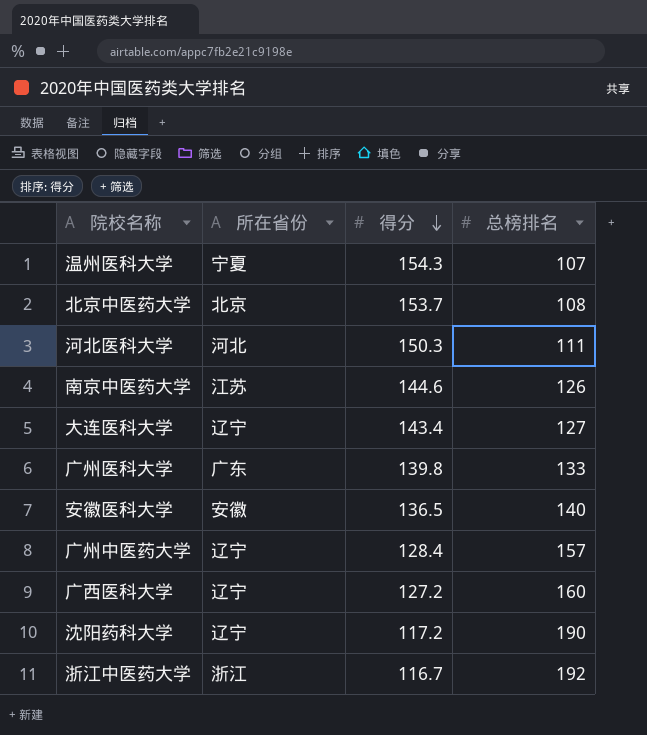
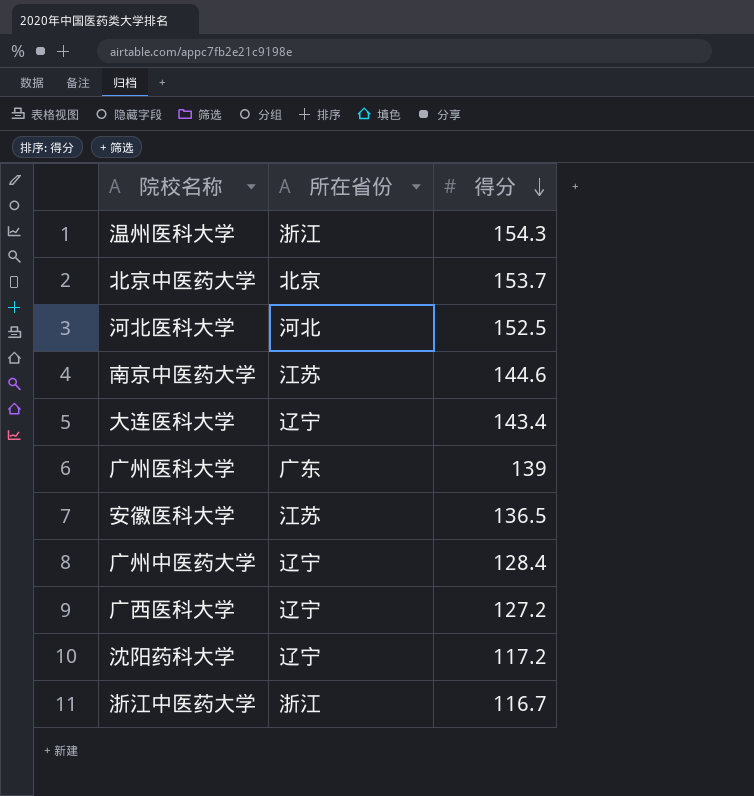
column 总榜排名 | position: 4 -> none
温州医科大学 | 所在省份: 宁夏 -> 浙江
河北医科大学 | 得分: 150.3 -> 152.5
广州医科大学 | 得分: 139.8 -> 139
安徽医科大学 | 所在省份: 安徽 -> 江苏

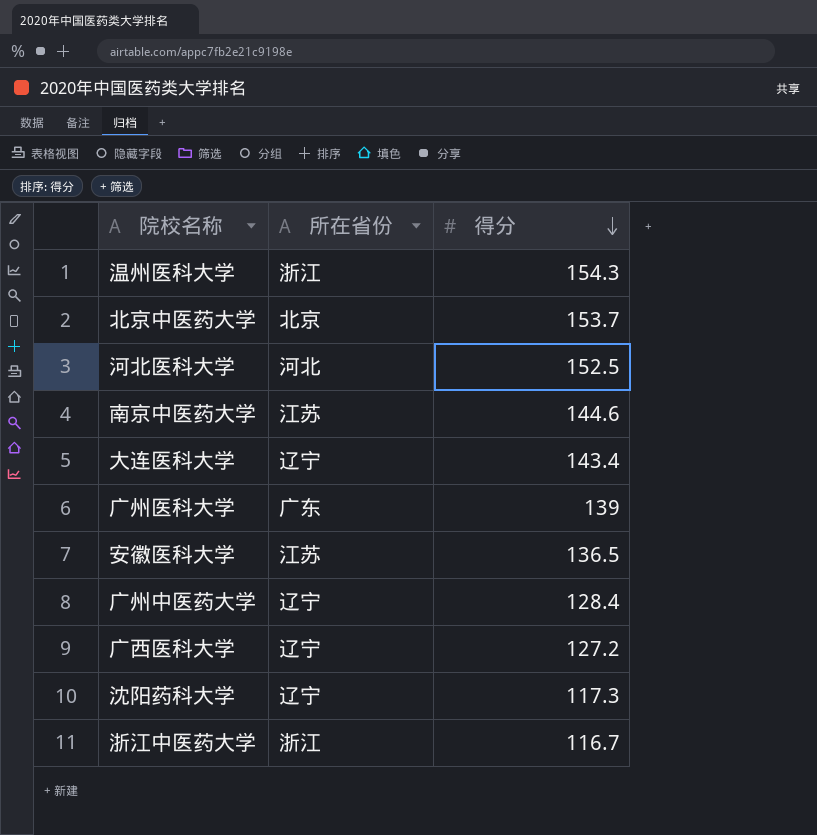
沈阳药科大学 | 得分: 117.2 -> 117.3

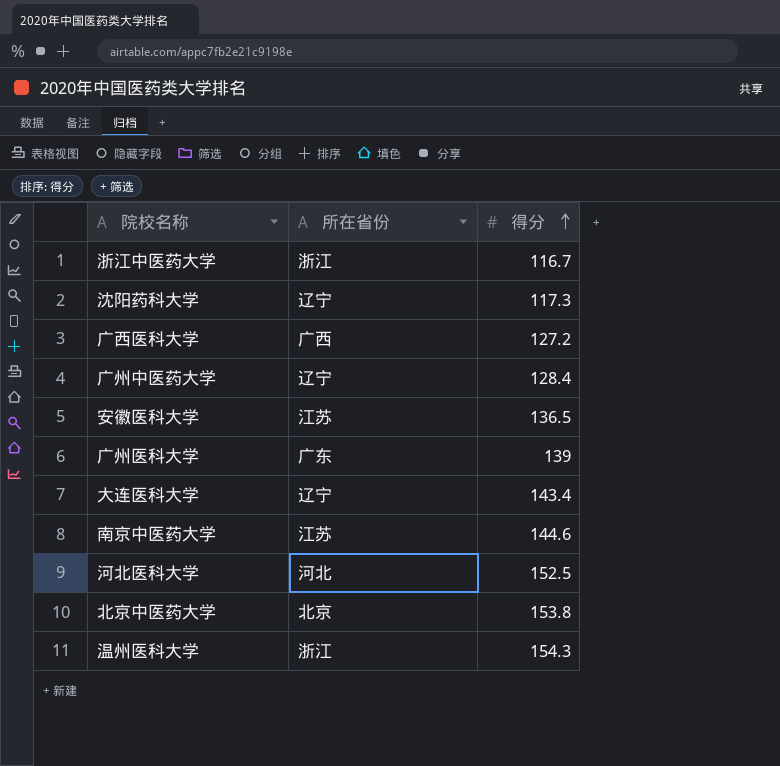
row order: 得分 descending -> 得分 ascending
广西医科大学 | 所在省份: 辽宁 -> 广西
北京中医药大学 | 得分: 153.7 -> 153.8

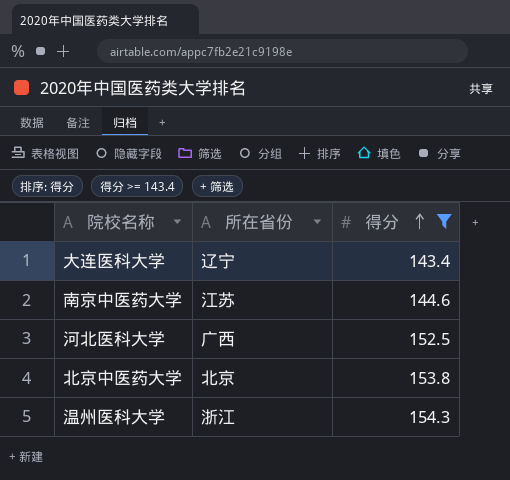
filter: none -> 得分 >= 143.4
河北医科大学 | 所在省份: 河北 -> 广西

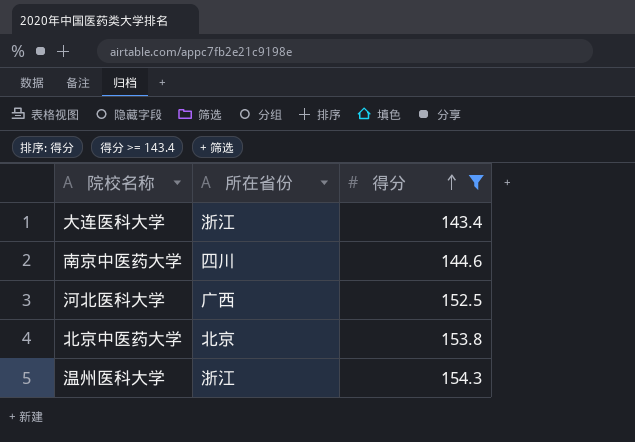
大连医科大学 | 所在省份: 辽宁 -> 浙江
南京中医药大学 | 所在省份: 江苏 -> 四川

